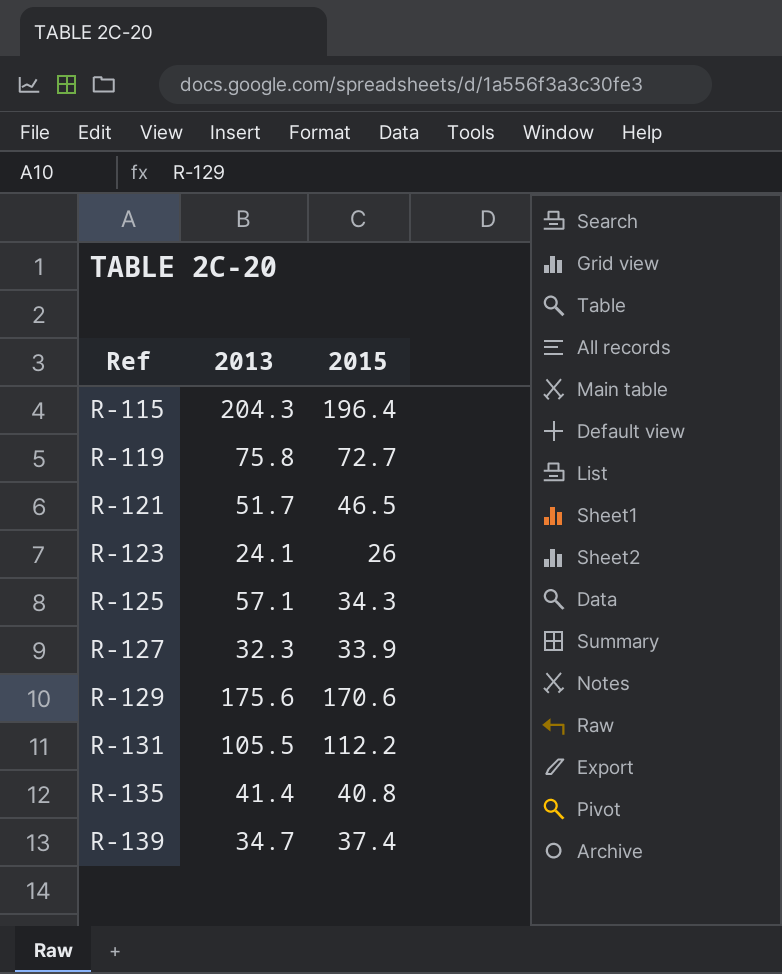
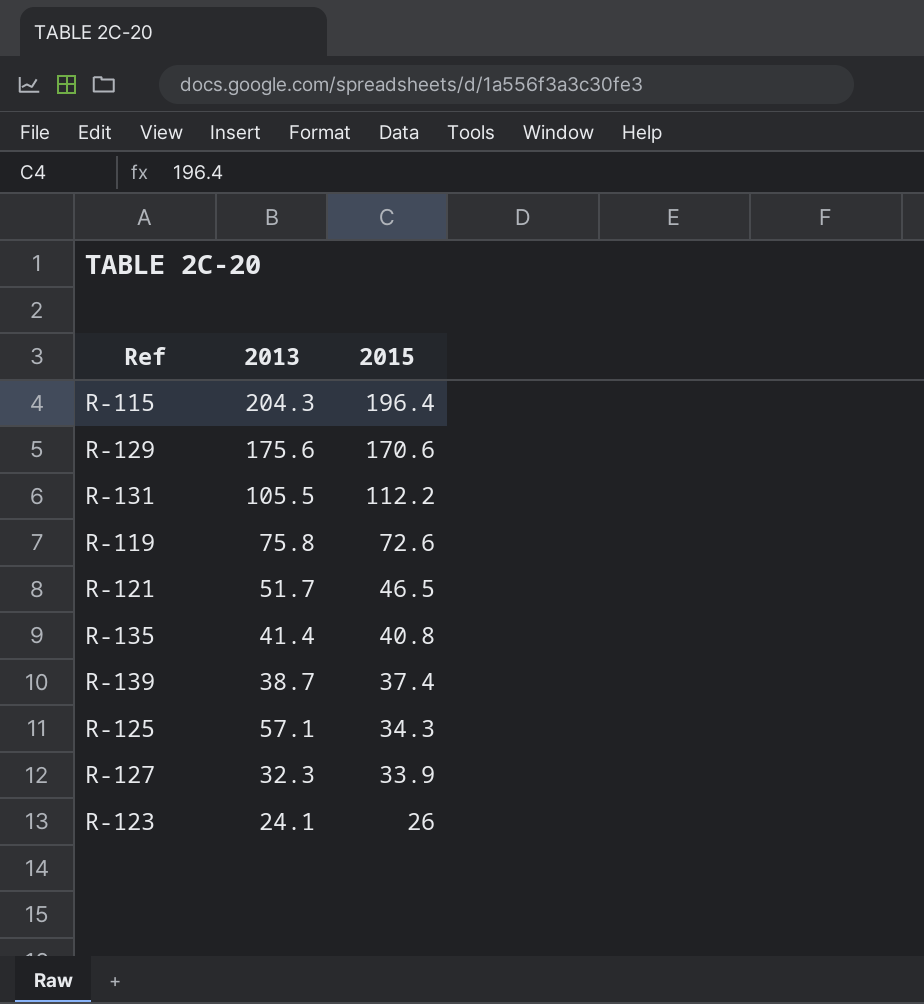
row order: Ref ascending -> 2015 descending
R-119 | 2015: 72.7 -> 72.6
R-139 | 2013: 34.7 -> 38.7

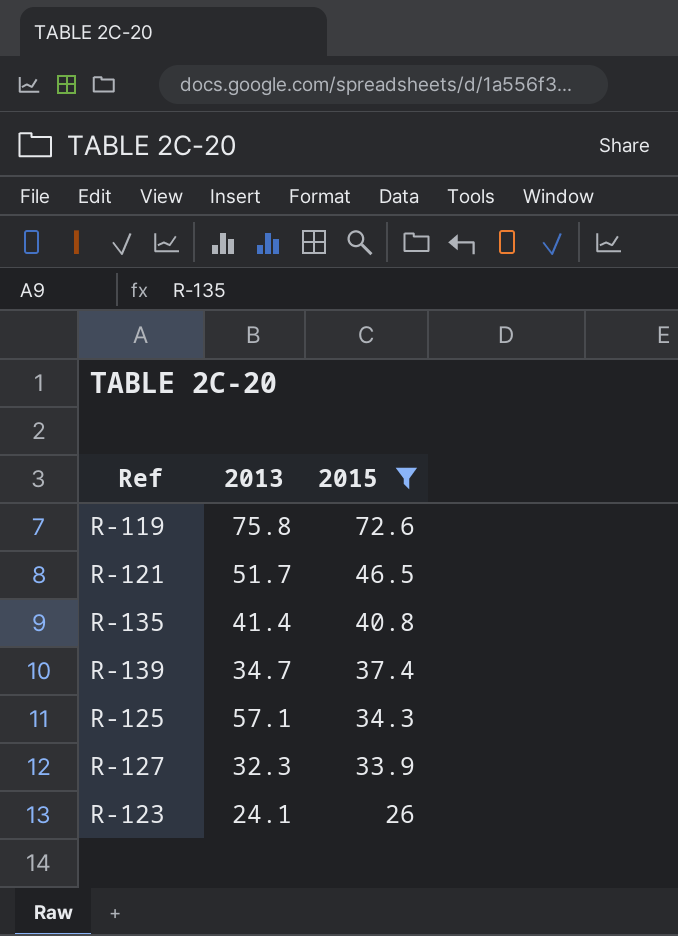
filter: none -> 2015 <= 72.6
R-139 | 2013: 38.7 -> 34.7

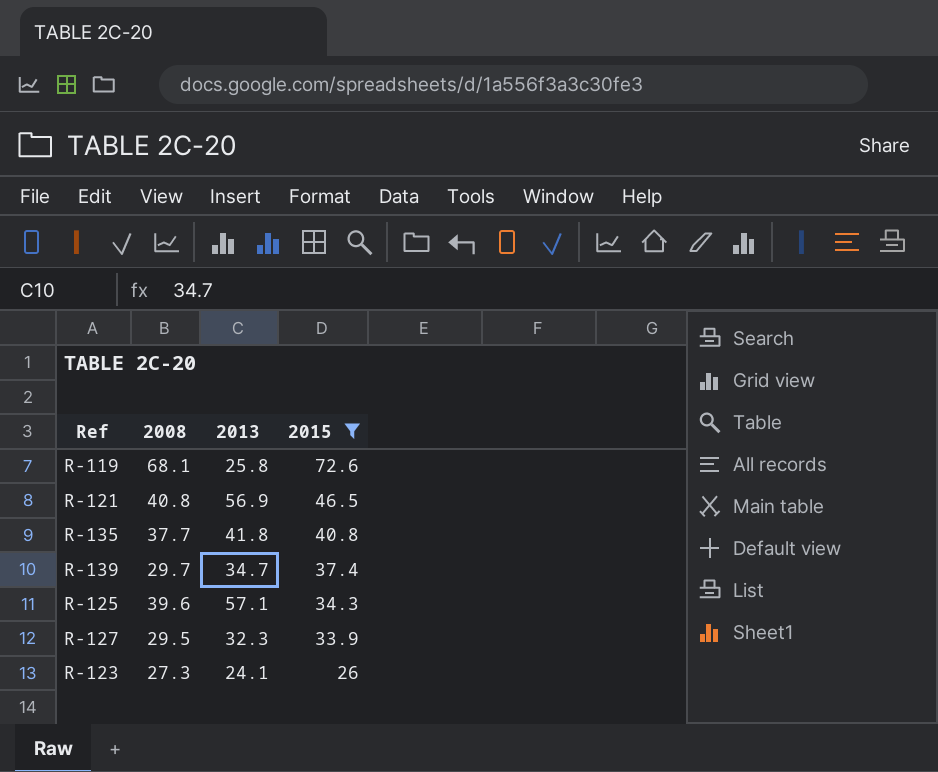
column 2008 | position: none -> 2
R-119 | 2013: 75.8 -> 25.8
R-121 | 2013: 51.7 -> 56.9
R-135 | 2013: 41.4 -> 41.8

